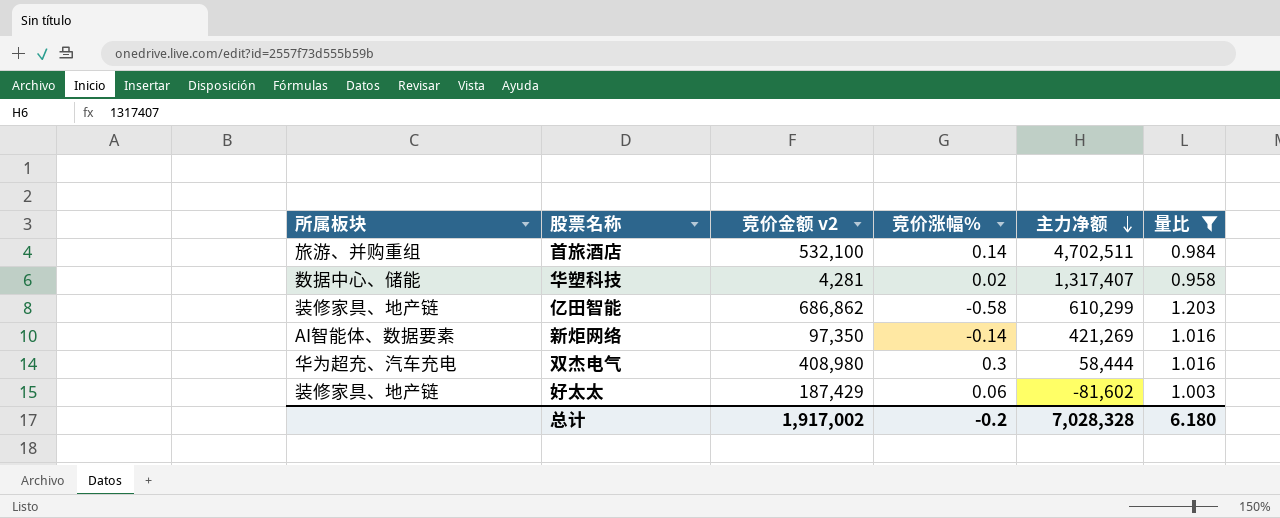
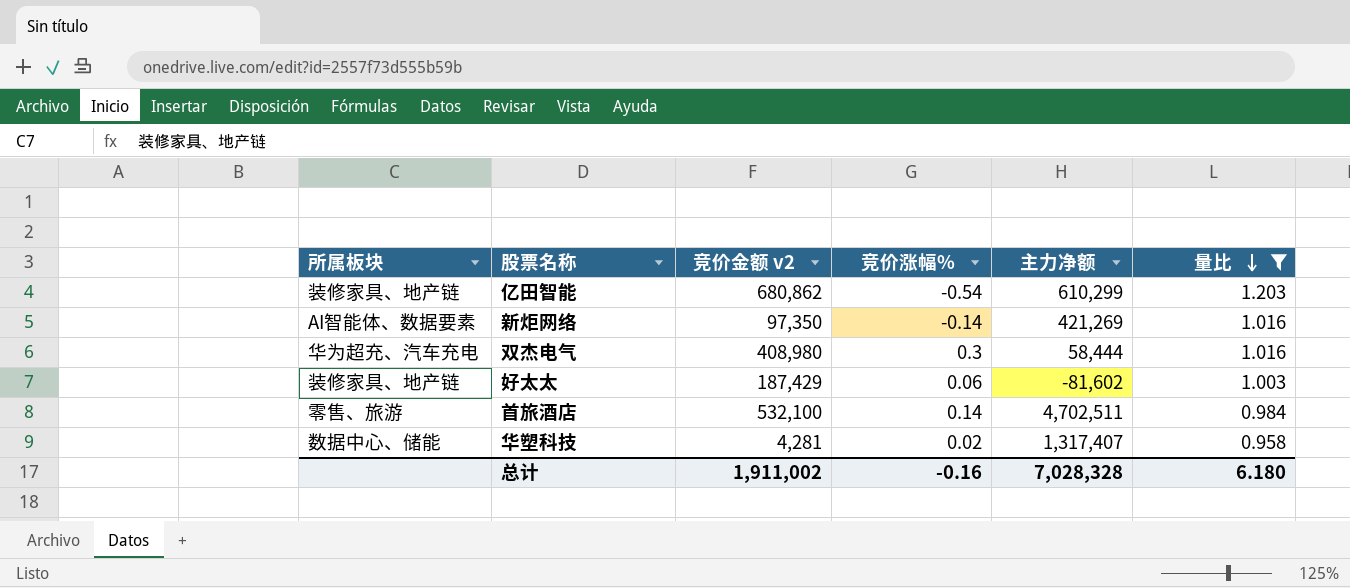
row order: 主力净额 descending -> 量比 descending
亿田智能 | 竞价金额 v2: 686,862 -> 680,862
亿田智能 | 竞价涨幅%: -0.58 -> -0.54
首旅酒店 | 所属板块: 旅游、并购重组 -> 零售、旅游
总计 | 竞价金额 v2: 1,917,002 -> 1,911,002
总计 | 竞价涨幅%: -0.2 -> -0.16

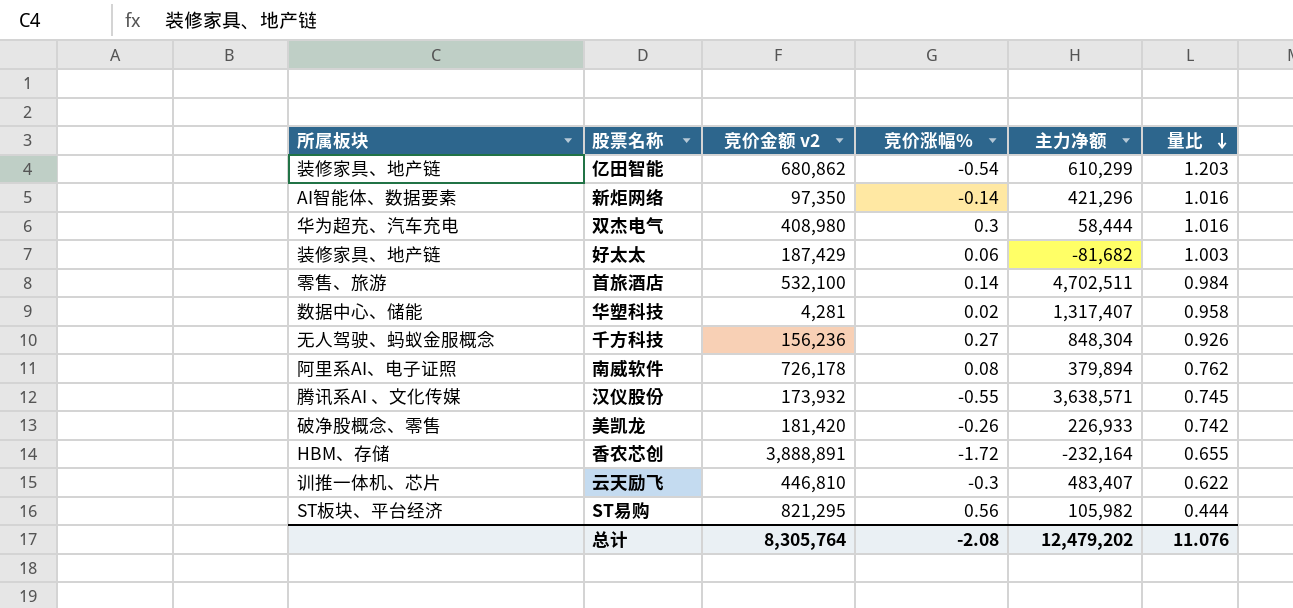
filter: 量比 >= 0.958 -> none
新炬网络 | 主力净额: 421,269 -> 421,296
好太太 | 主力净额: -81,602 -> -81,682
总计 | 竞价金额 v2: 1,911,002 -> 8,305,764
总计 | 竞价涨幅%: -0.16 -> -2.08
总计 | 主力净额: 7,028,328 -> 12,479,202
总计 | 量比: 6.180 -> 11.076

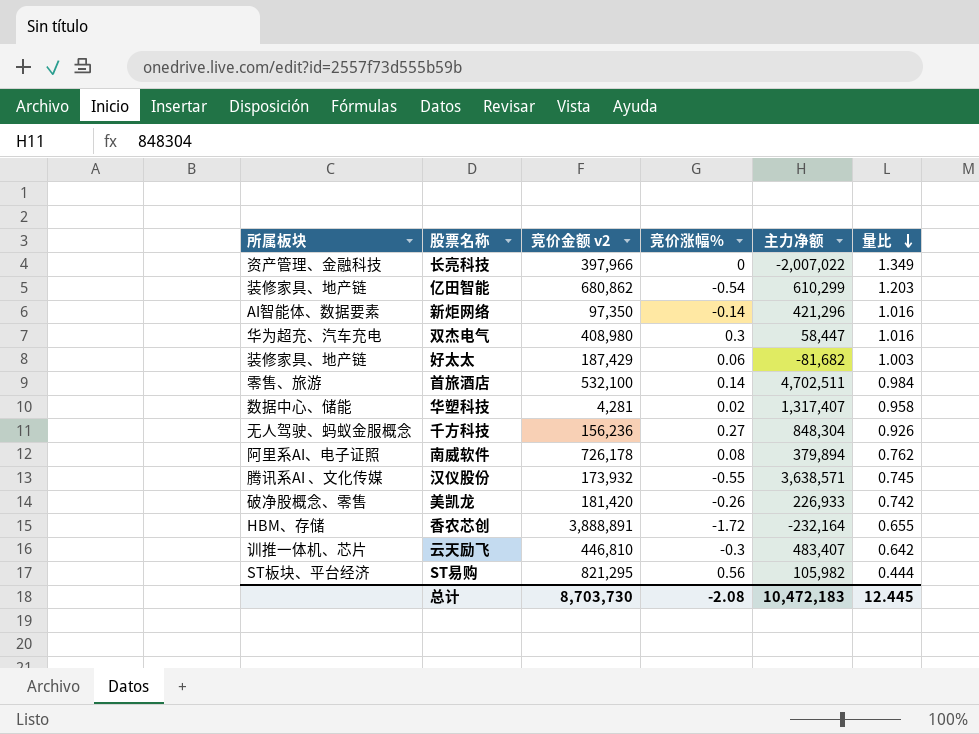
row 长亮科技: none -> 资产管理、金融科技 | 397,966 | 0 | -2,007,022 | 1.349
双杰电气 | 主力净额: 58,444 -> 58,447
云天励飞 | 量比: 0.622 -> 0.642
总计 | 竞价金额 v2: 8,305,764 -> 8,703,730
总计 | 主力净额: 12,479,202 -> 10,472,183
总计 | 量比: 11.076 -> 12.445

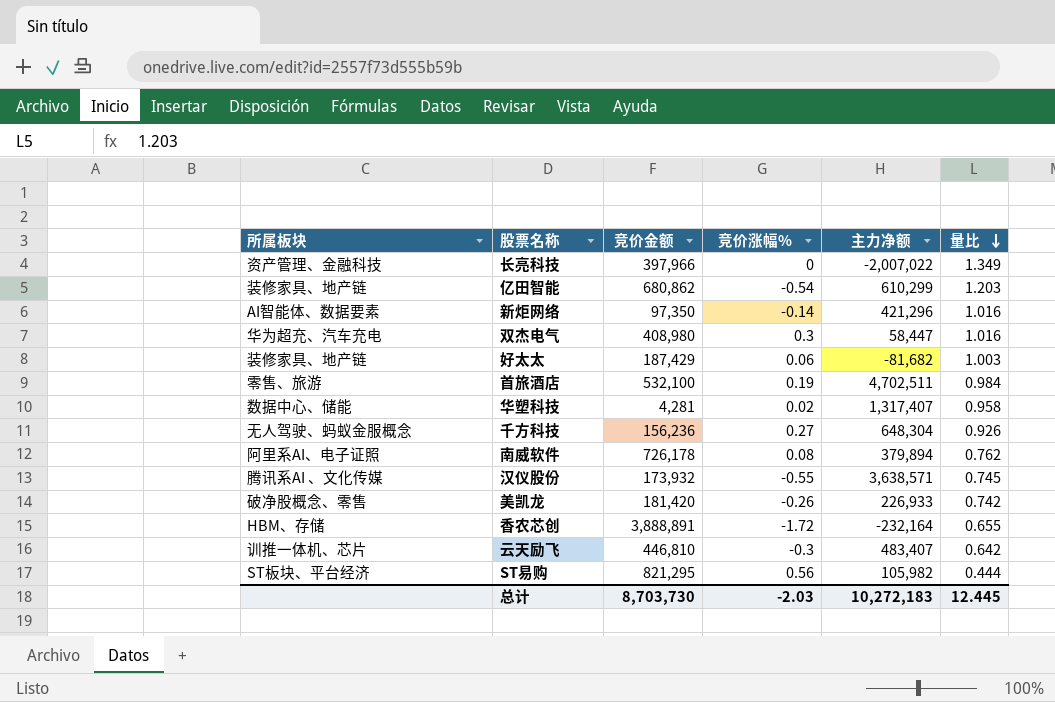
column name: 竞价金额 v2 -> 竞价金额
首旅酒店 | 竞价涨幅%: 0.14 -> 0.19
千方科技 | 主力净额: 848,304 -> 648,304
总计 | 竞价涨幅%: -2.08 -> -2.03
总计 | 主力净额: 10,472,183 -> 10,272,183

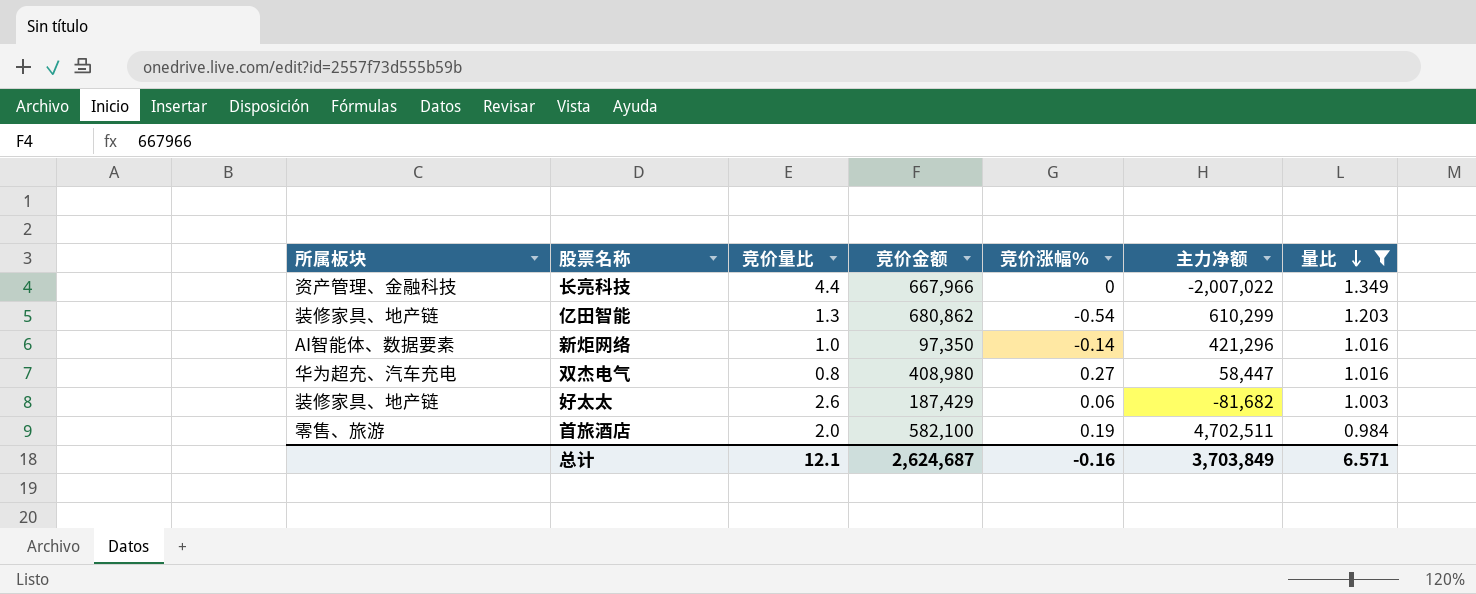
filter: none -> 量比 >= 0.984
column 竞价量比 | position: none -> 3
长亮科技 | 竞价金额: 397,966 -> 667,966
双杰电气 | 竞价涨幅%: 0.3 -> 0.27
首旅酒店 | 竞价金额: 532,100 -> 582,100
总计 | 竞价金额: 8,703,730 -> 2,624,687
总计 | 竞价涨幅%: -2.03 -> -0.16
总计 | 主力净额: 10,272,183 -> 3,703,849
总计 | 量比: 12.445 -> 6.571

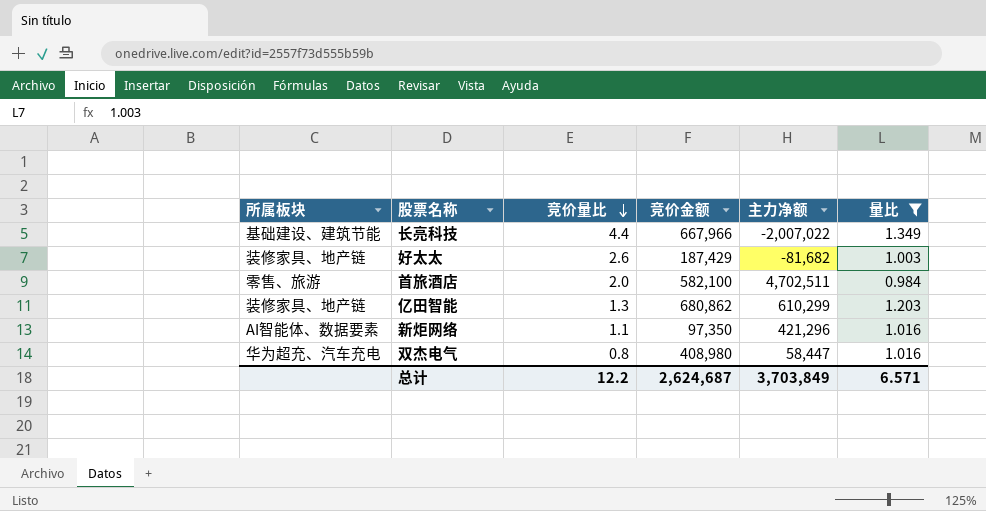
row order: 量比 descending -> 竞价量比 descending
column 竞价涨幅% | position: 5 -> none
长亮科技 | 所属板块: 资产管理、金融科技 -> 基础建设、建筑节能
新炬网络 | 竞价量比: 1.0 -> 1.1
总计 | 竞价量比: 12.1 -> 12.2

